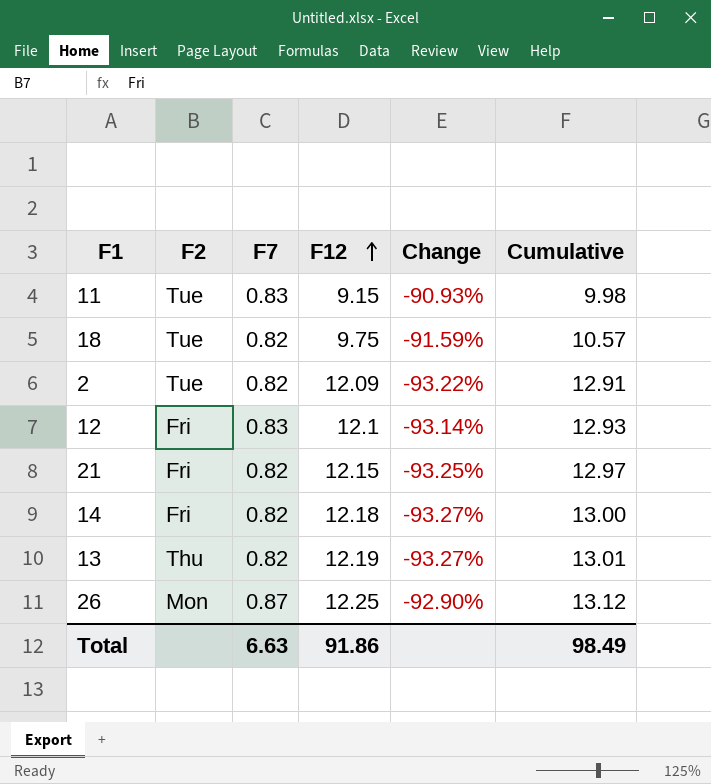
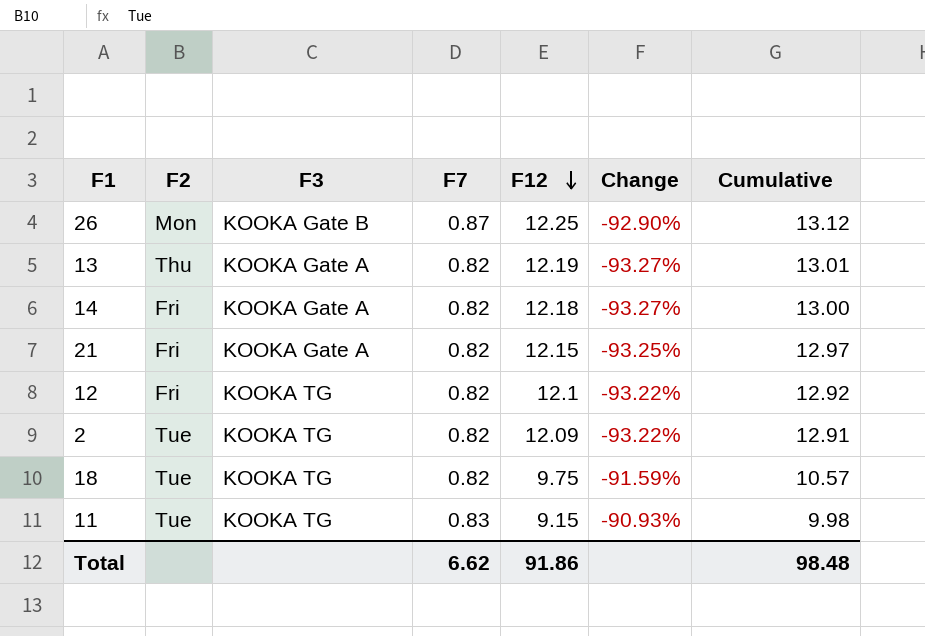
row order: F12 ascending -> F12 descending
column F3 | position: none -> 3
12 | F7: 0.83 -> 0.82
12 | Change: -93.14% -> -93.22%
12 | Cumulative: 12.93 -> 12.92
Total | F7: 6.63 -> 6.62
Total | Cumulative: 98.49 -> 98.48

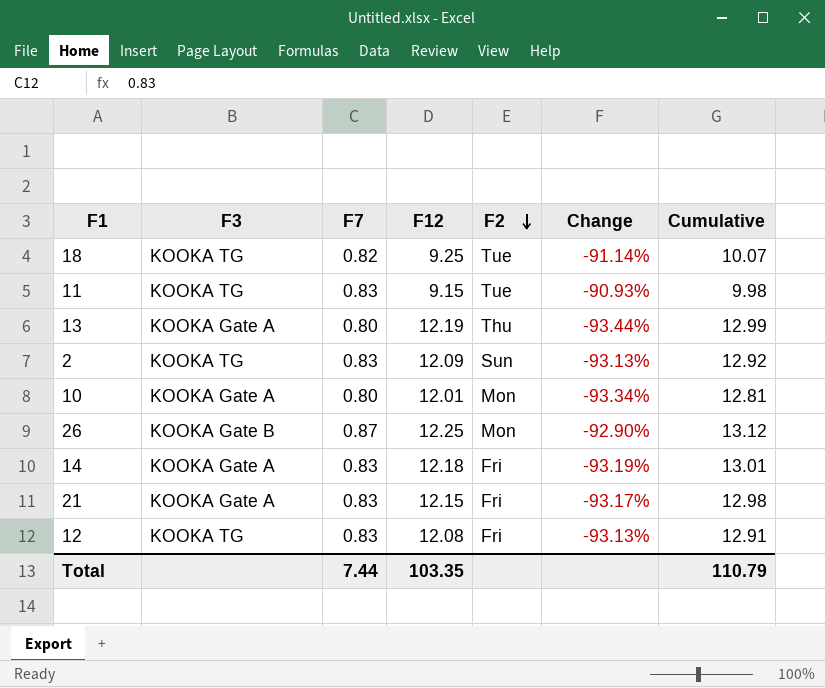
row order: F12 descending -> F2 descending
column F2 | position: 2 -> 5
18 | F12: 9.75 -> 9.25
18 | Change: -91.59% -> -91.14%
18 | Cumulative: 10.57 -> 10.07
13 | F7: 0.82 -> 0.80
13 | Change: -93.27% -> -93.44%
13 | Cumulative: 13.01 -> 12.99
2 | F7: 0.82 -> 0.83
2 | F2: Tue -> Sun
2 | Change: -93.22% -> -93.13%
2 | Cumulative: 12.91 -> 12.92
row 10: none -> KOOKA Gate A | 0.80 | 12.01 | Mon | -93.34% | 12.81
14 | F7: 0.82 -> 0.83
14 | Change: -93.27% -> -93.19%
14 | Cumulative: 13.00 -> 13.01
21 | F7: 0.82 -> 0.83
21 | Change: -93.25% -> -93.17%
21 | Cumulative: 12.97 -> 12.98
12 | F7: 0.82 -> 0.83
12 | F12: 12.1 -> 12.08
12 | Change: -93.22% -> -93.13%
12 | Cumulative: 12.92 -> 12.91
Total | F7: 6.62 -> 7.44
Total | F12: 91.86 -> 103.35
Total | Cumulative: 98.48 -> 110.79

